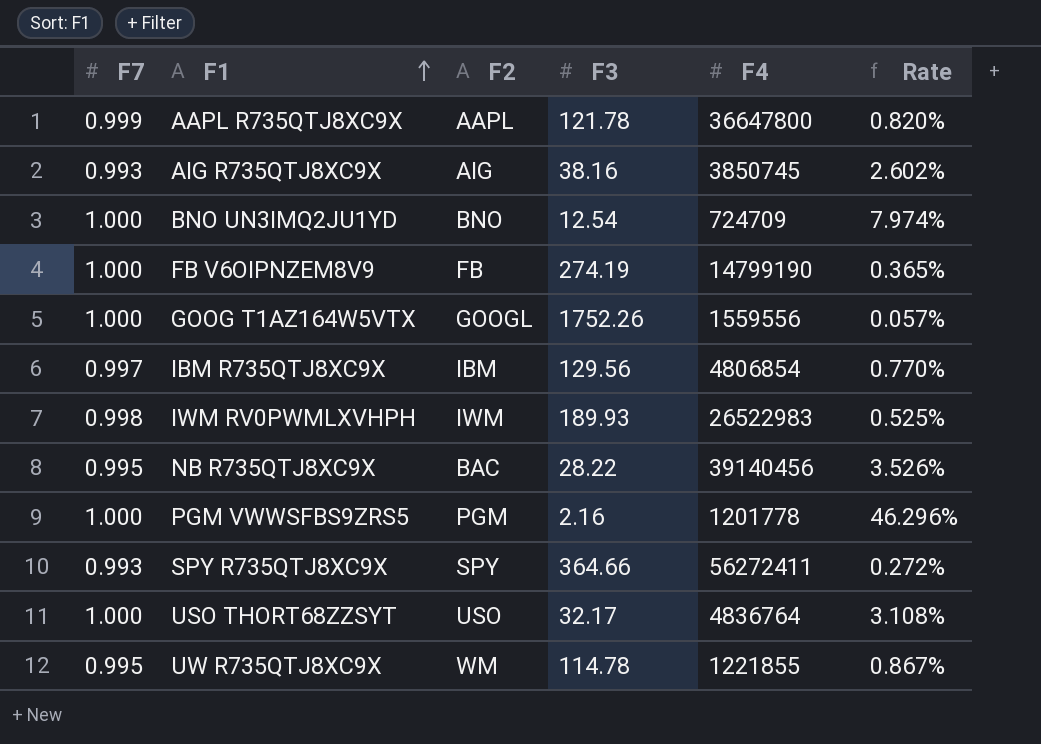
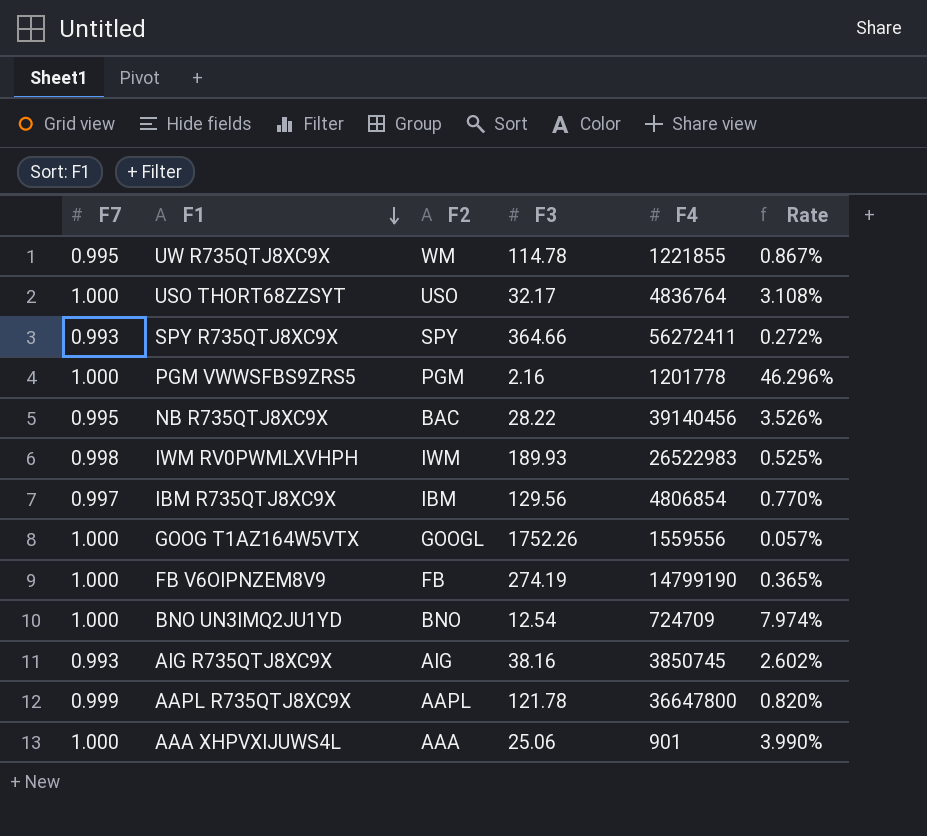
row order: F1 ascending -> F1 descending
row AAA XHPVXIJUWS4L: none -> 1.000 | AAA | 25.06 | 901 | 3.990%

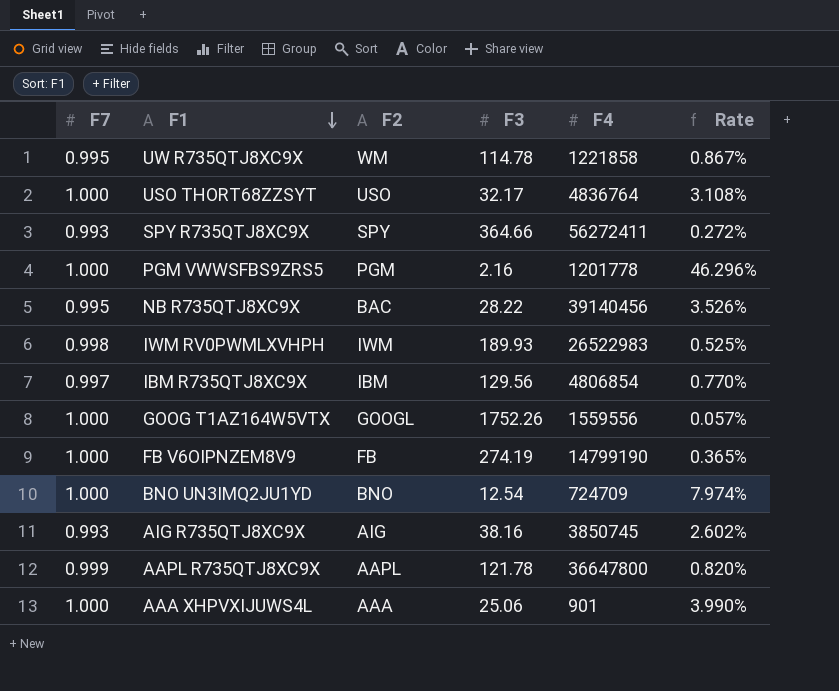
UW R735QTJ8XC9X | F4: 1221855 -> 1221858

